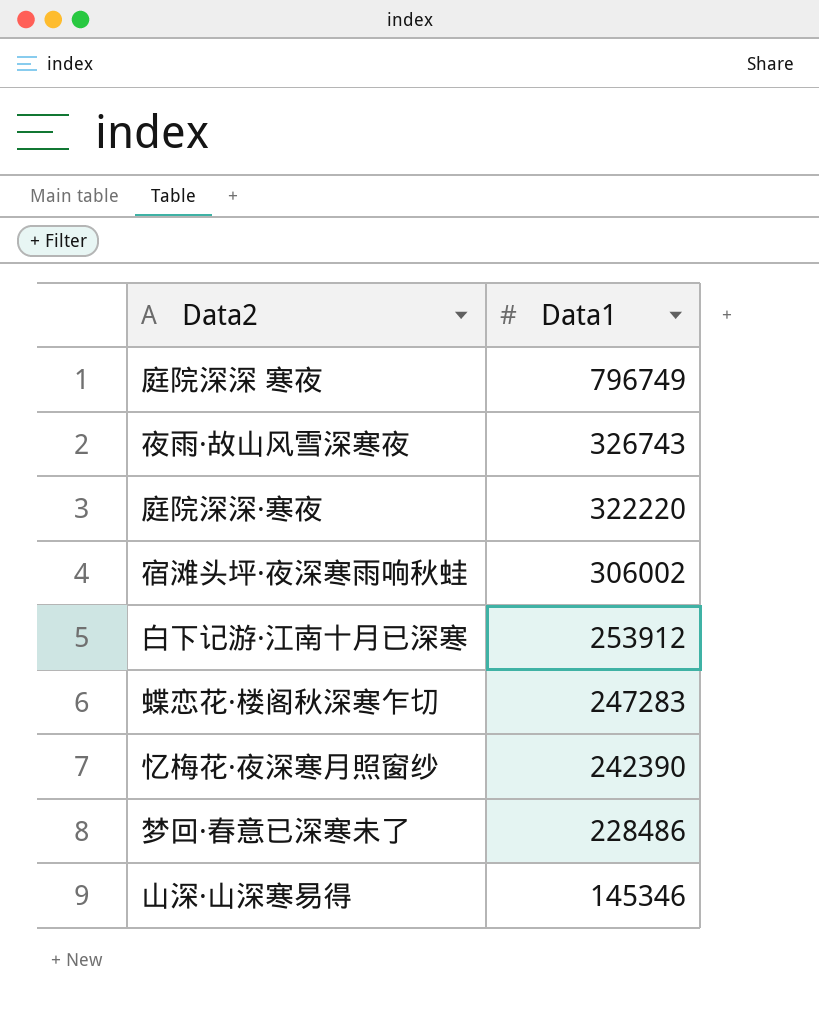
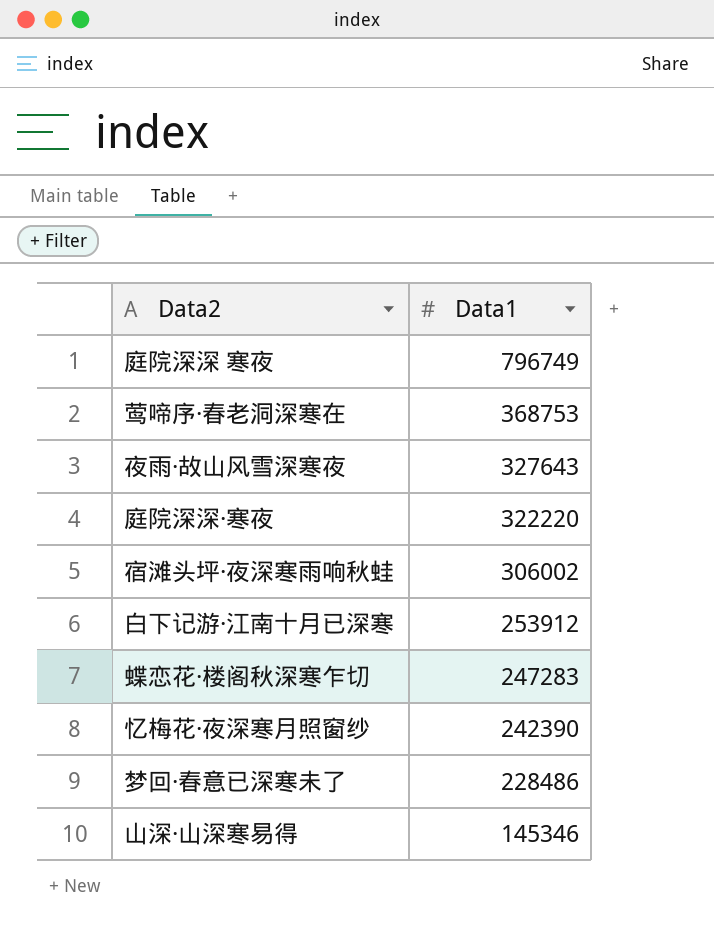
row 莺啼序·春老洞深寒在: none -> 368753
夜雨·故山风雪深寒夜 | Data1: 326743 -> 327643

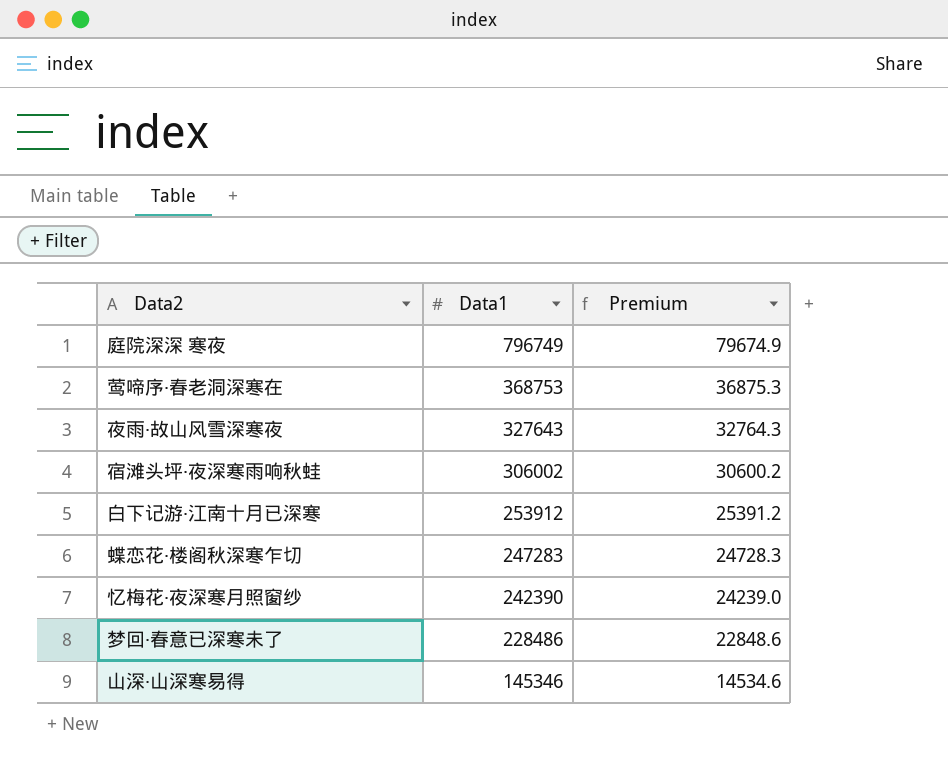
column Premium | formula: none -> [Data1] * 0.1
row 庭院深深·寒夜: 322220 -> none

